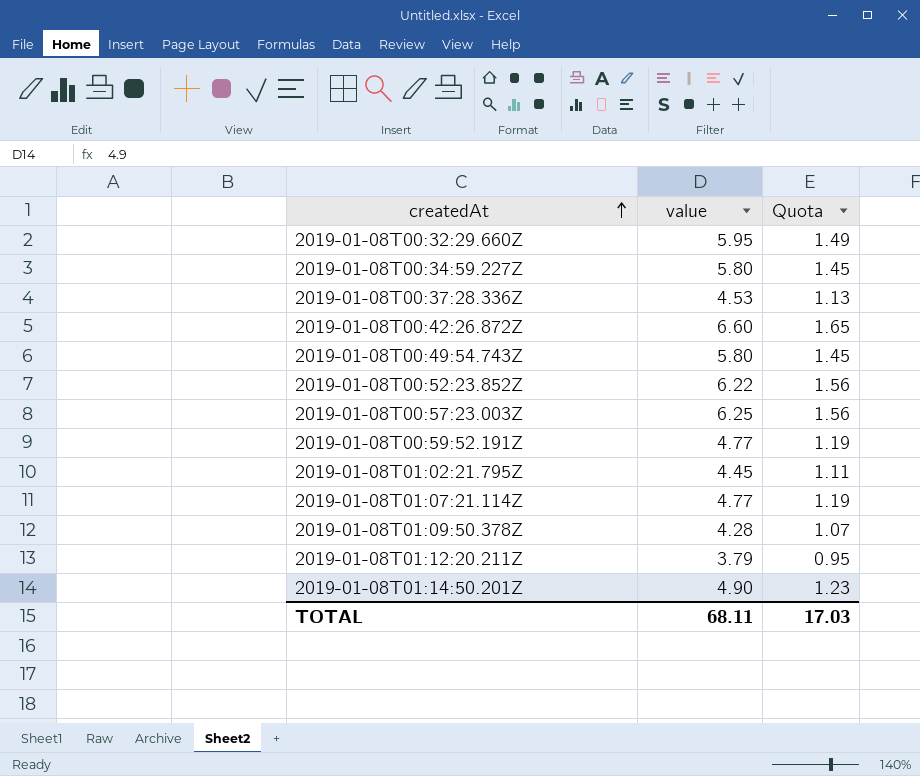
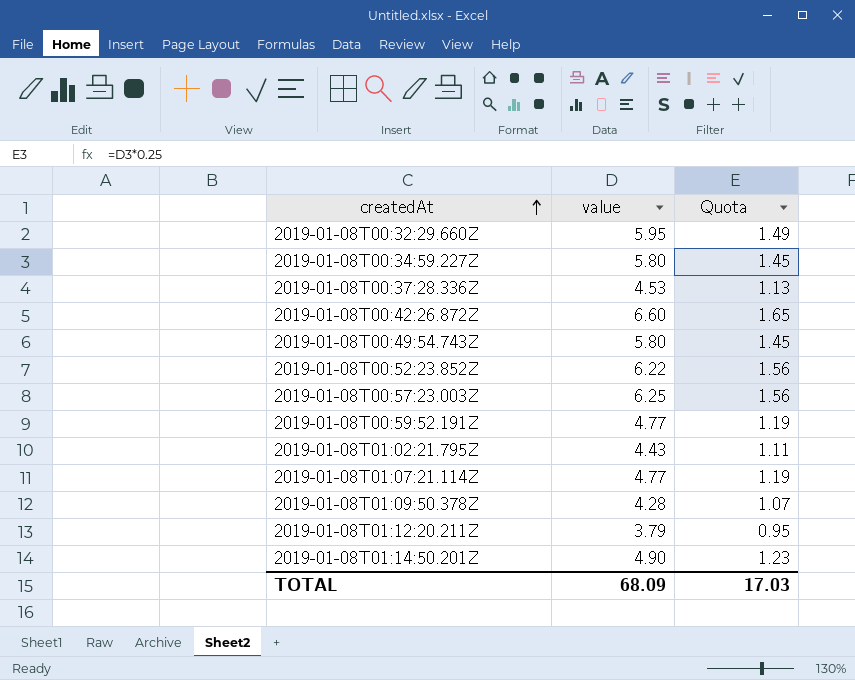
2019-01-08T01:02:21.795Z | value: 4.45 -> 4.43
TOTAL | value: 68.11 -> 68.09

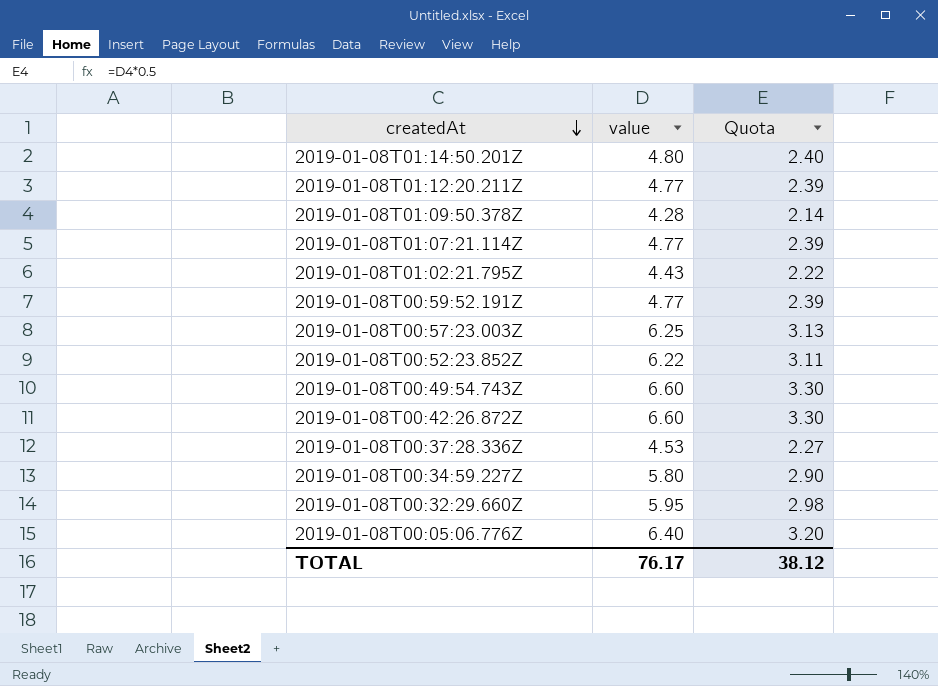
row order: createdAt ascending -> createdAt descending
column Quota | formula: [value] * 0.25 -> [value] * 0.5
2019-01-08T01:14:50.201Z | value: 4.90 -> 4.80
2019-01-08T01:12:20.211Z | value: 3.79 -> 4.77
2019-01-08T00:49:54.743Z | value: 5.80 -> 6.60
row 2019-01-08T00:05:06.776Z: none -> 6.40 | 3.20
TOTAL | value: 68.09 -> 76.17
TOTAL | Quota: 17.03 -> 38.12

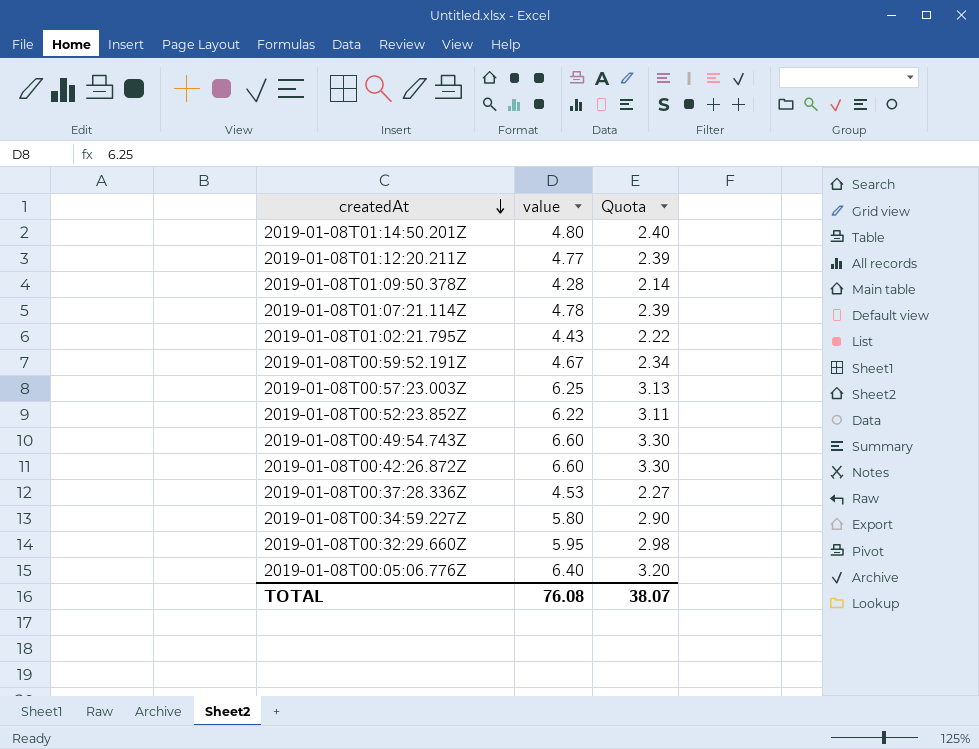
2019-01-08T01:07:21.114Z | value: 4.77 -> 4.78
2019-01-08T00:59:52.191Z | value: 4.77 -> 4.67
2019-01-08T00:59:52.191Z | Quota: 2.39 -> 2.34
TOTAL | value: 76.17 -> 76.08
TOTAL | Quota: 38.12 -> 38.07

